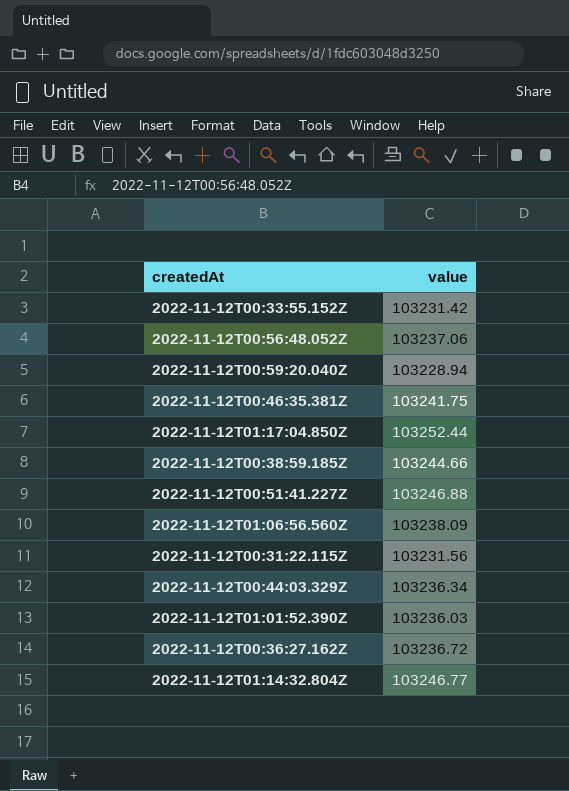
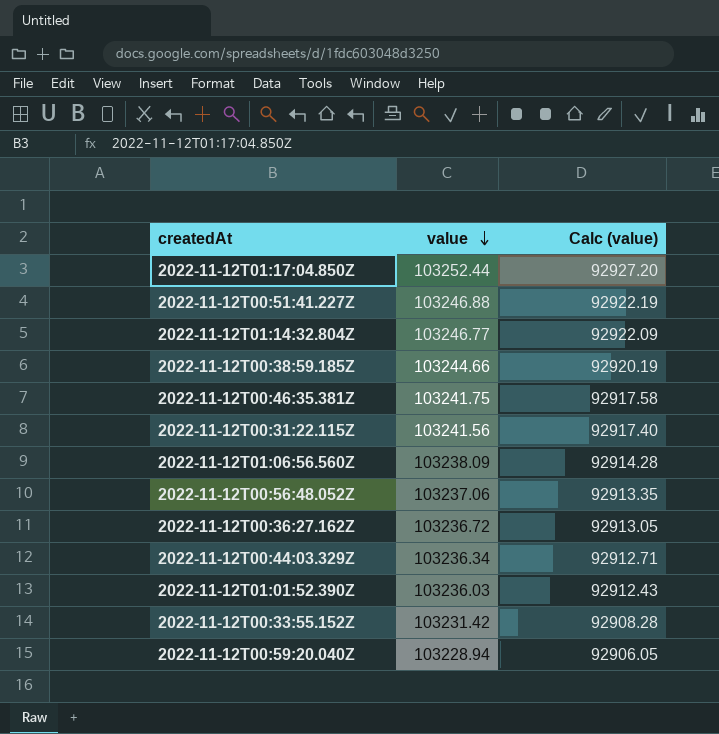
row order: none -> value descending
column Calc (value) | formula: none -> [value] * 0.9
2022-11-12T00:31:22.115Z | value: 103231.56 -> 103241.56

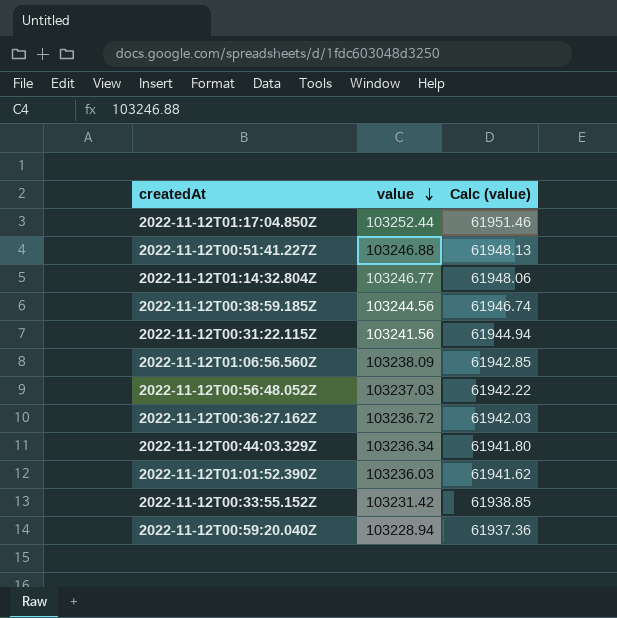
column Calc (value) | formula: [value] * 0.9 -> [value] * 0.6
row 2022-11-12T00:46:35.381Z: 103241.75 | 92917.58 -> none
2022-11-12T00:38:59.185Z | value: 103244.66 -> 103244.56
2022-11-12T00:56:48.052Z | value: 103237.06 -> 103237.03

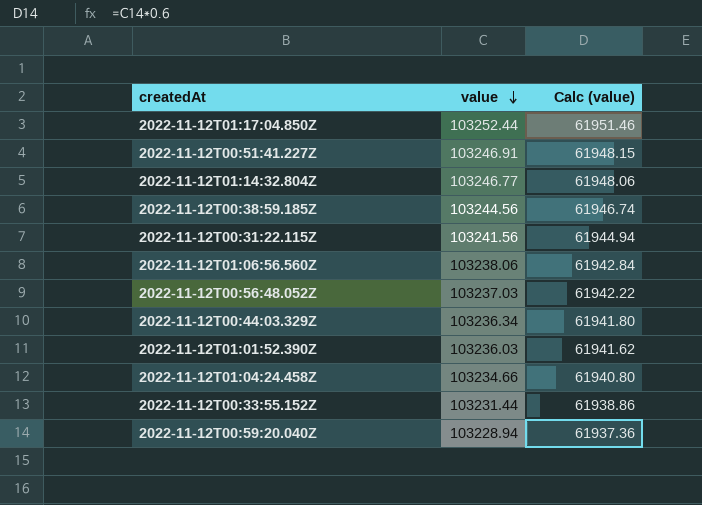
row 2022-11-12T00:36:27.162Z: 103236.72 | 61942.03 -> none
2022-11-12T00:51:41.227Z | value: 103246.88 -> 103246.91
2022-11-12T00:51:41.227Z | Calc (value): 61948.13 -> 61948.15
2022-11-12T01:06:56.560Z | value: 103238.09 -> 103238.06
2022-11-12T01:06:56.560Z | Calc (value): 61942.85 -> 61942.84
row 2022-11-12T01:04:24.458Z: none -> 103234.66 | 61940.80
2022-11-12T00:33:55.152Z | value: 103231.42 -> 103231.44
2022-11-12T00:33:55.152Z | Calc (value): 61938.85 -> 61938.86

